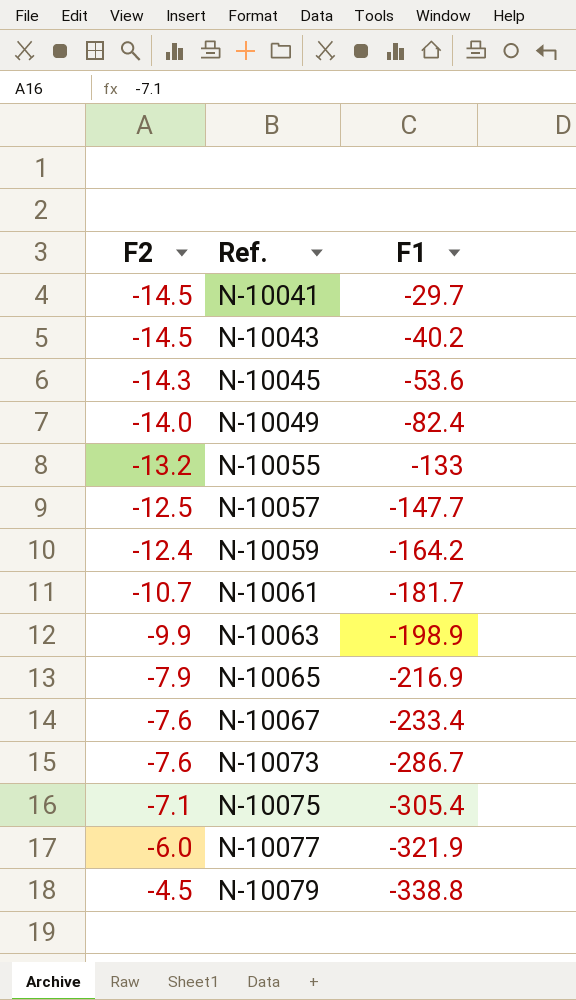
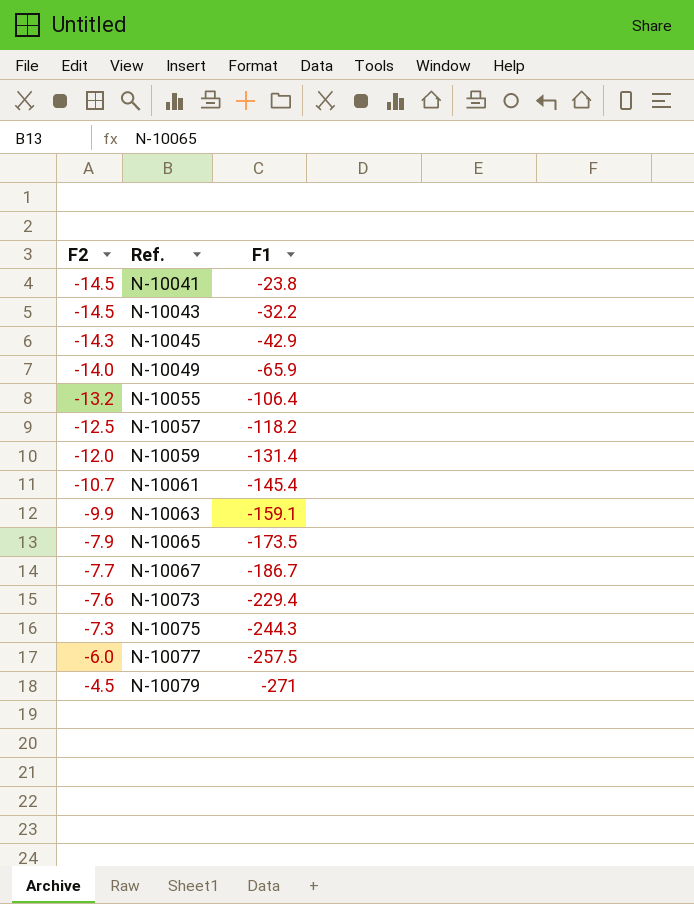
N-10041 | F1: -29.7 -> -23.8
N-10043 | F1: -40.2 -> -32.2
N-10045 | F1: -53.6 -> -42.9
N-10049 | F1: -82.4 -> -65.9
N-10055 | F1: -133 -> -106.4
N-10057 | F1: -147.7 -> -118.2
N-10059 | F2: -12.4 -> -12.0
N-10059 | F1: -164.2 -> -131.4
N-10061 | F1: -181.7 -> -145.4
N-10063 | F1: -198.9 -> -159.1
N-10065 | F1: -216.9 -> -173.5
N-10067 | F2: -7.6 -> -7.7
N-10067 | F1: -233.4 -> -186.7
N-10073 | F1: -286.7 -> -229.4
N-10075 | F2: -7.1 -> -7.3
N-10075 | F1: -305.4 -> -244.3
N-10077 | F1: -321.9 -> -257.5
N-10079 | F1: -338.8 -> -271

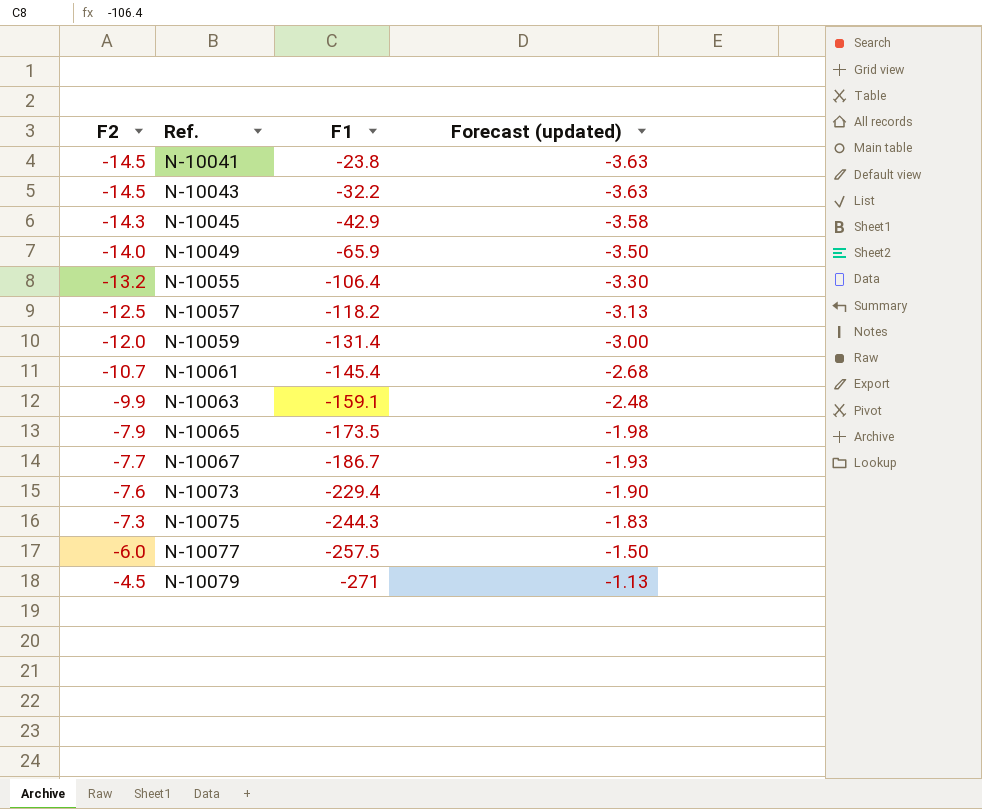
column Forecast (updated) | formula: none -> [F2] * 0.25

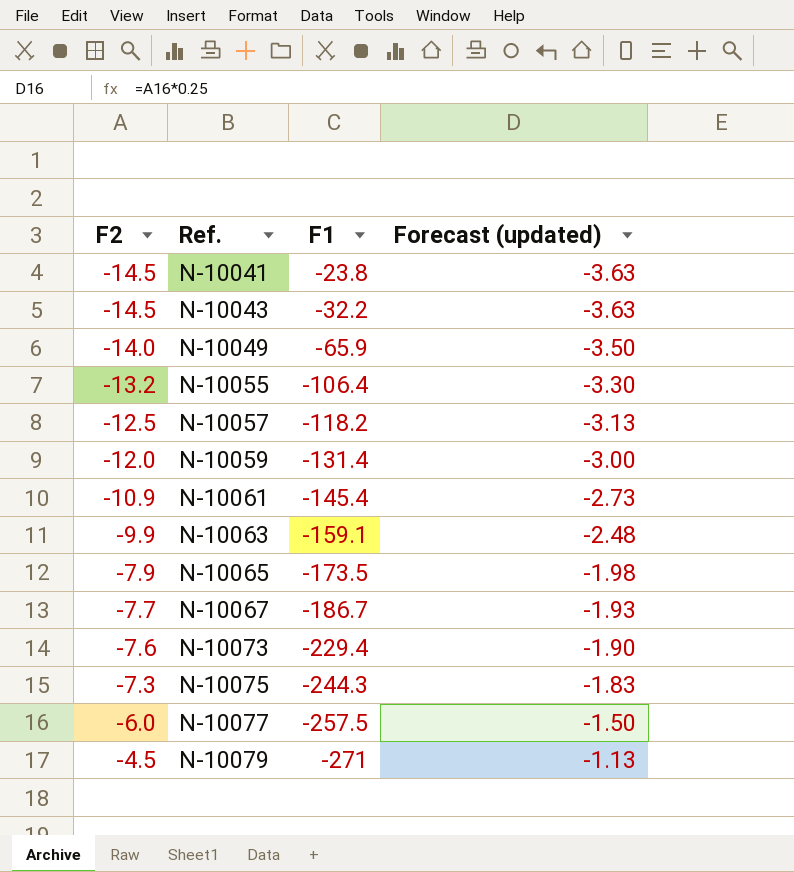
row N-10045: -14.3 | -42.9 | -3.58 -> none
N-10061 | F2: -10.7 -> -10.9
N-10061 | Forecast (updated): -2.68 -> -2.73

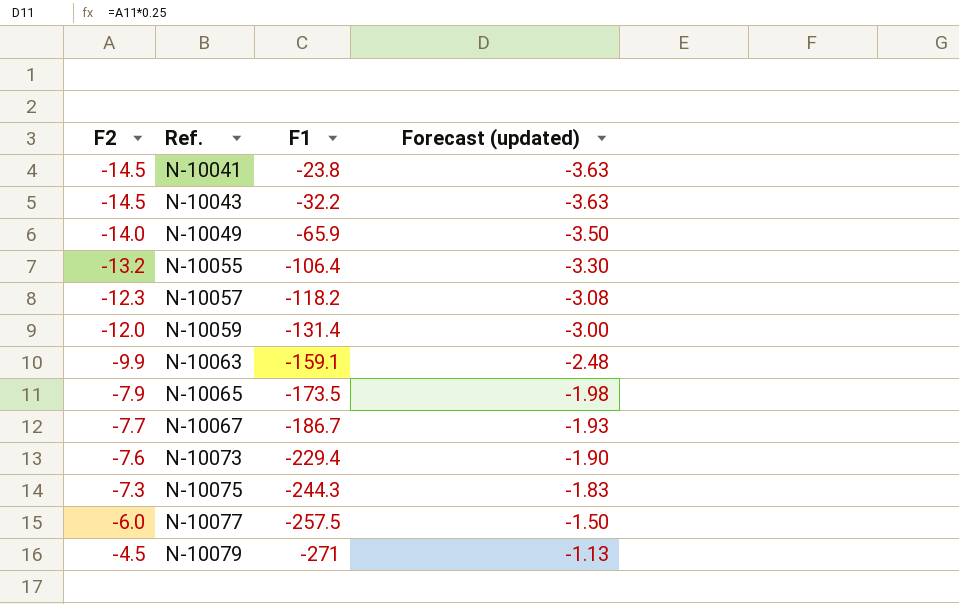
row N-10061: -10.9 | -145.4 | -2.73 -> none
N-10057 | F2: -12.5 -> -12.3
N-10057 | Forecast (updated): -3.13 -> -3.08

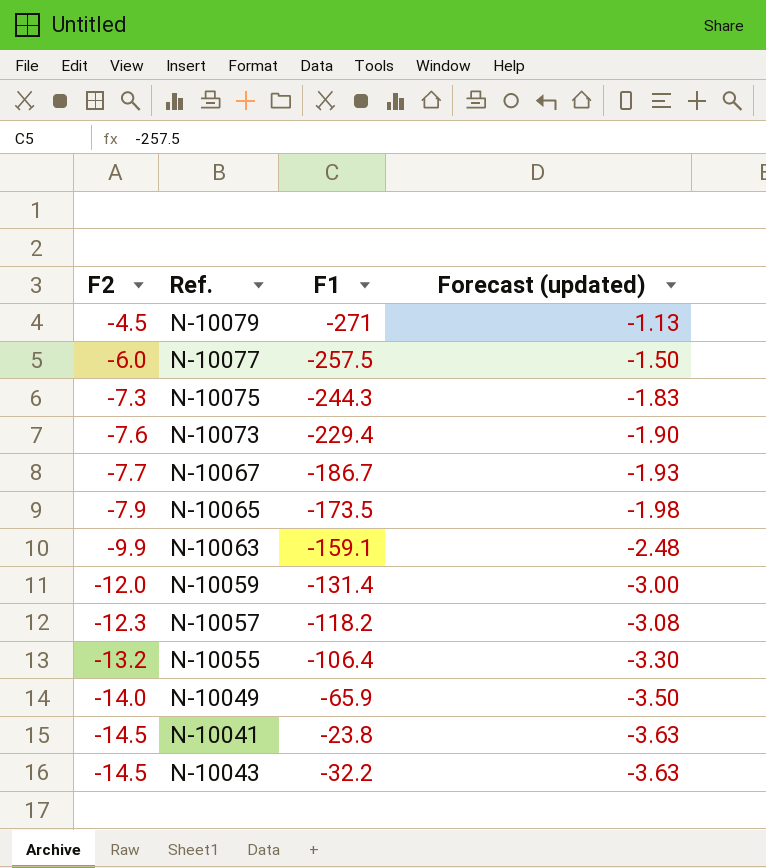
row order: F2 ascending -> F2 descending

